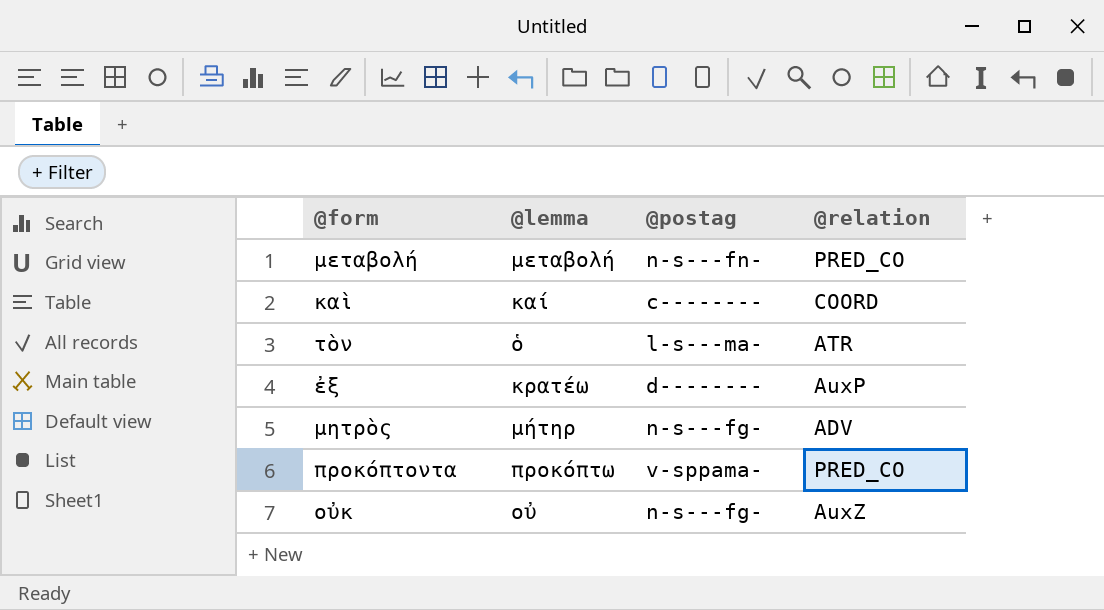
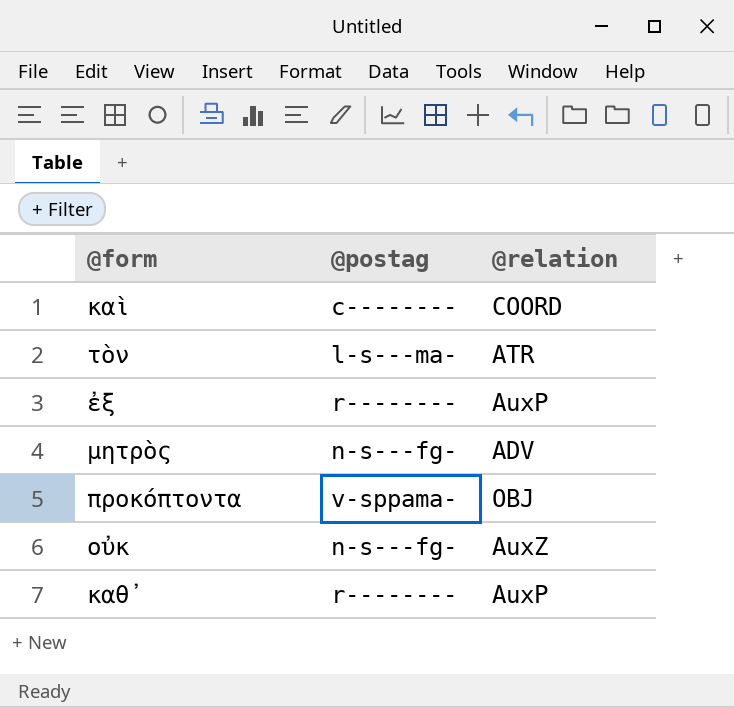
column @lemma | position: 2 -> none
row μεταβολή: μεταβολή | n-s---fn- | PRED_CO -> none
ἐξ | @postag: d-------- -> r--------
προκόπτοντα | @relation: PRED_CO -> OBJ
row καθ᾽: none -> r-------- | AuxP

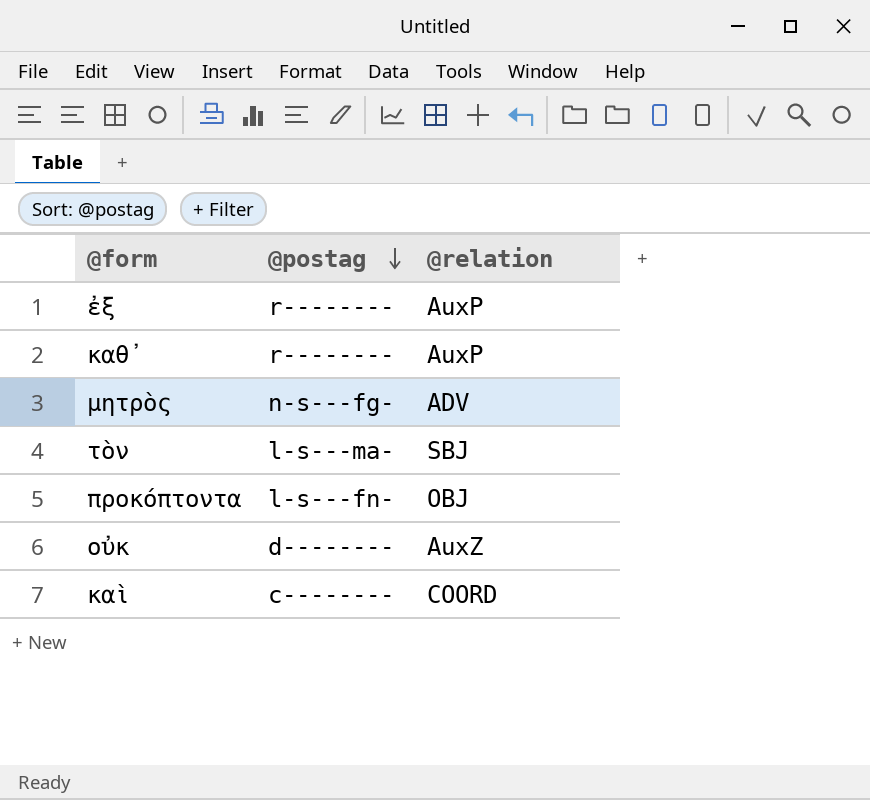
row order: none -> @postag descending
τὸν | @relation: ATR -> SBJ
προκόπτοντα | @postag: v-sppama- -> l-s---fn-
οὐκ | @postag: n-s---fg- -> d--------

